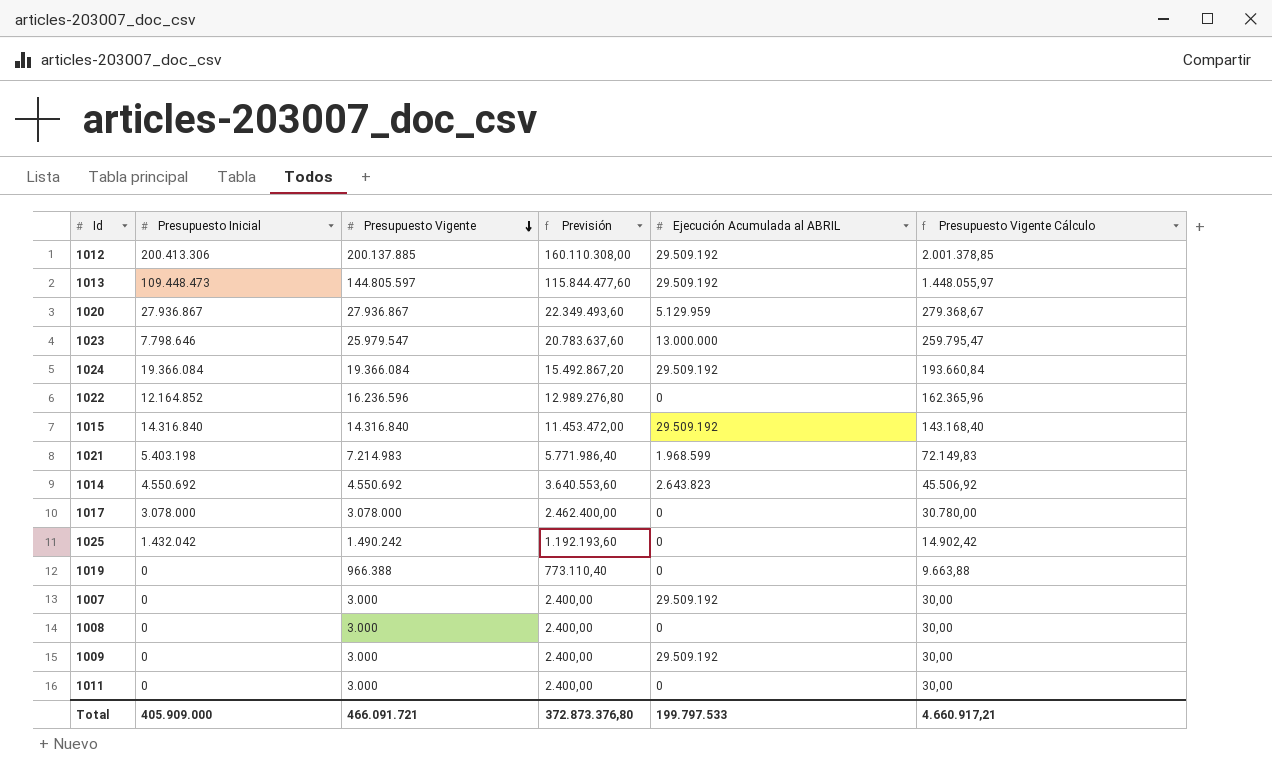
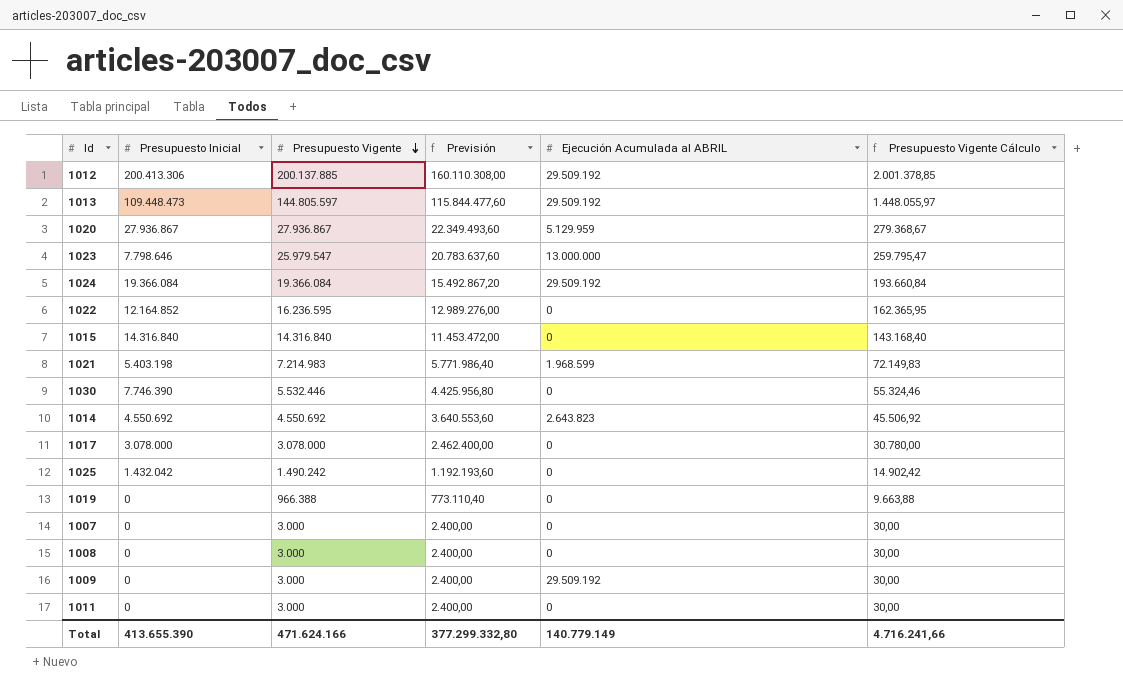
1022 | Presupuesto Vigente: 16.236.596 -> 16.236.595
1022 | Previsión: 12.989.276,80 -> 12.989.276,00
1022 | Presupuesto Vigente Cálculo: 162.365,96 -> 162.365,95
1015 | Ejecución Acumulada al ABRIL: 29.509.192 -> 0
row 1030: none -> 7.746.390 | 5.532.446 | 4.425.956,80 | 0 | 55.324,46
1007 | Ejecución Acumulada al ABRIL: 29.509.192 -> 0
Total | Presupuesto Inicial: 405.909.000 -> 413.655.390
Total | Presupuesto Vigente: 466.091.721 -> 471.624.166
Total | Previsión: 372.873.376,80 -> 377.299.332,80
Total | Ejecución Acumulada al ABRIL: 199.797.533 -> 140.779.149
Total | Presupuesto Vigente Cálculo: 4.660.917,21 -> 4.716.241,66

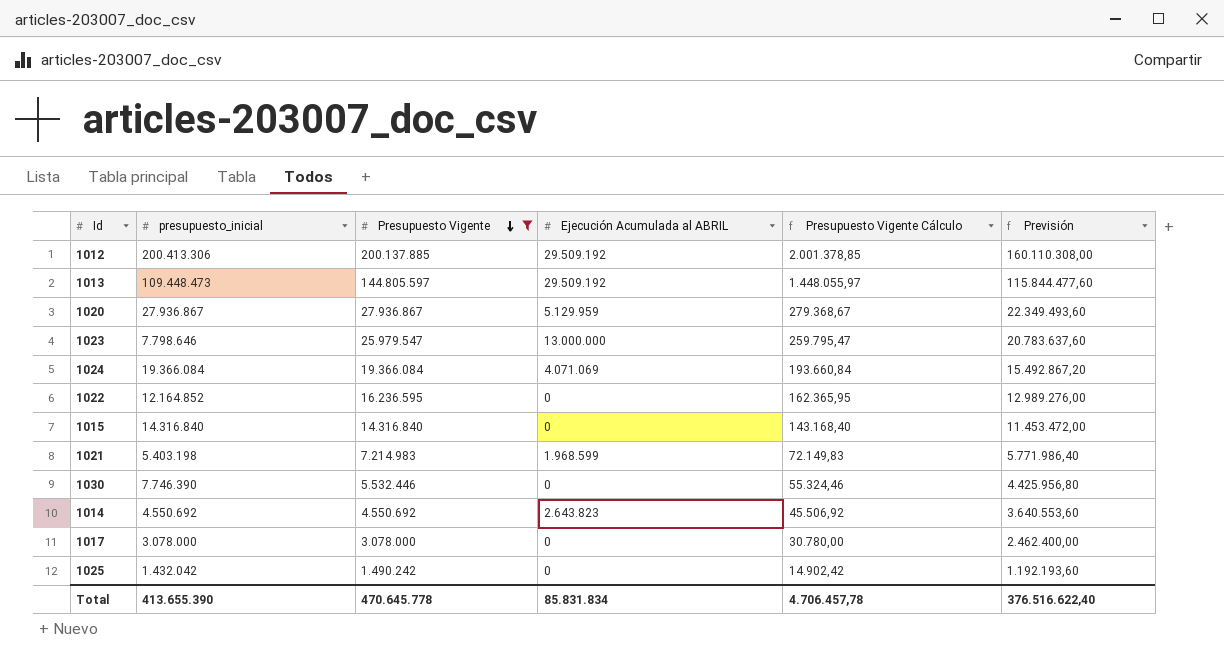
filter: none -> Presupuesto Vigente >= 1.490.242
column name: Presupuesto Inicial -> presupuesto_inicial
column Previsión | position: 4 -> 6
1024 | Ejecución Acumulada al ABRIL: 29.509.192 -> 4.071.069
Total | Presupuesto Vigente: 471.624.166 -> 470.645.778
Total | Ejecución Acumulada al ABRIL: 140.779.149 -> 85.831.834
Total | Presupuesto Vigente Cálculo: 4.716.241,66 -> 4.706.457,78
Total | Previsión: 377.299.332,80 -> 376.516.622,40

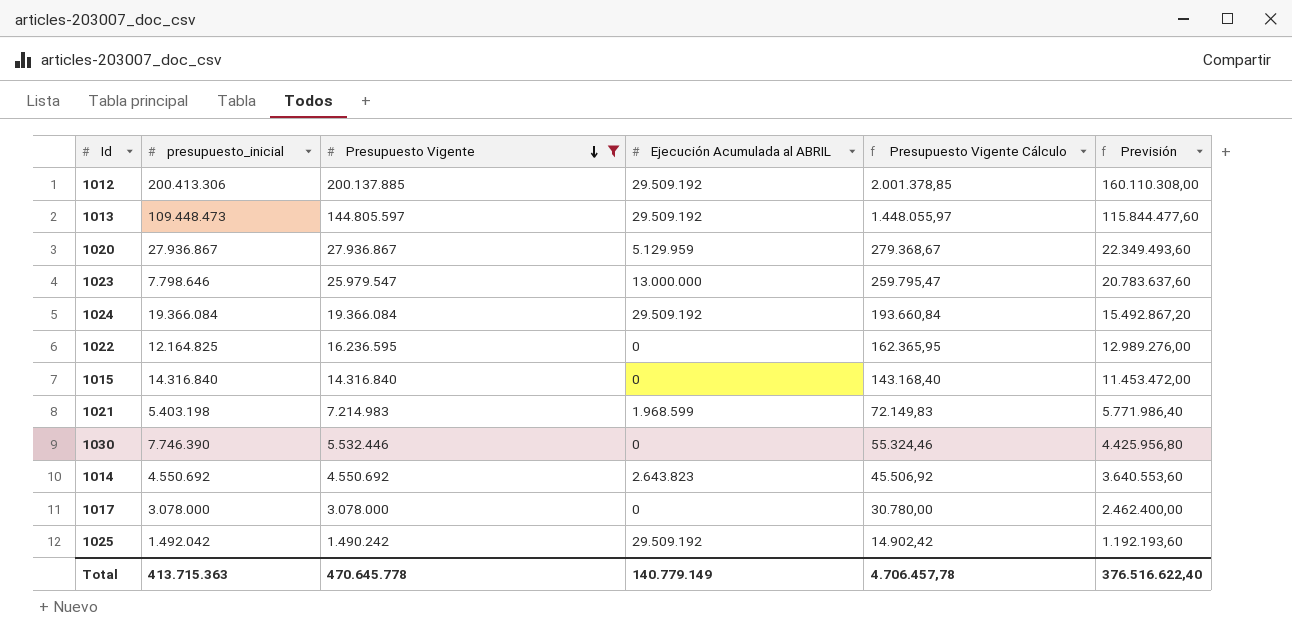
1024 | Ejecución Acumulada al ABRIL: 4.071.069 -> 29.509.192
1022 | presupuesto_inicial: 12.164.852 -> 12.164.825
1025 | presupuesto_inicial: 1.432.042 -> 1.492.042
1025 | Ejecución Acumulada al ABRIL: 0 -> 29.509.192
Total | presupuesto_inicial: 413.655.390 -> 413.715.363
Total | Ejecución Acumulada al ABRIL: 85.831.834 -> 140.779.149

